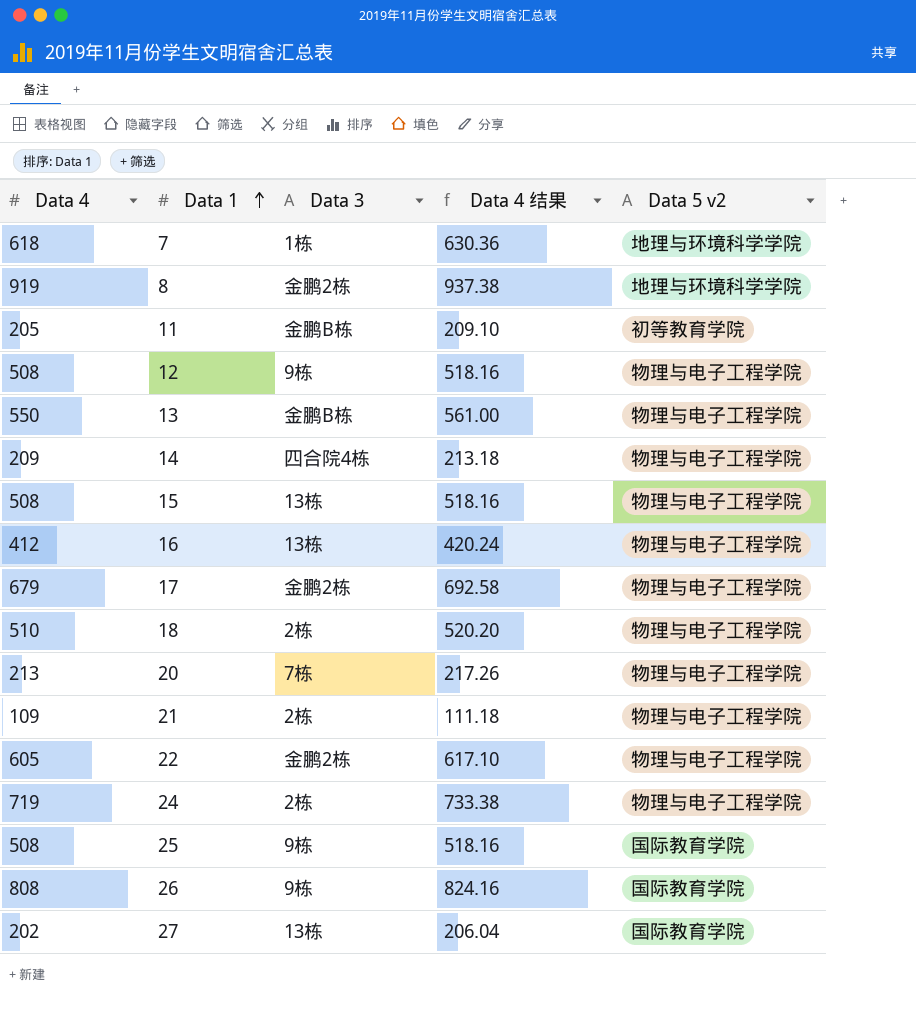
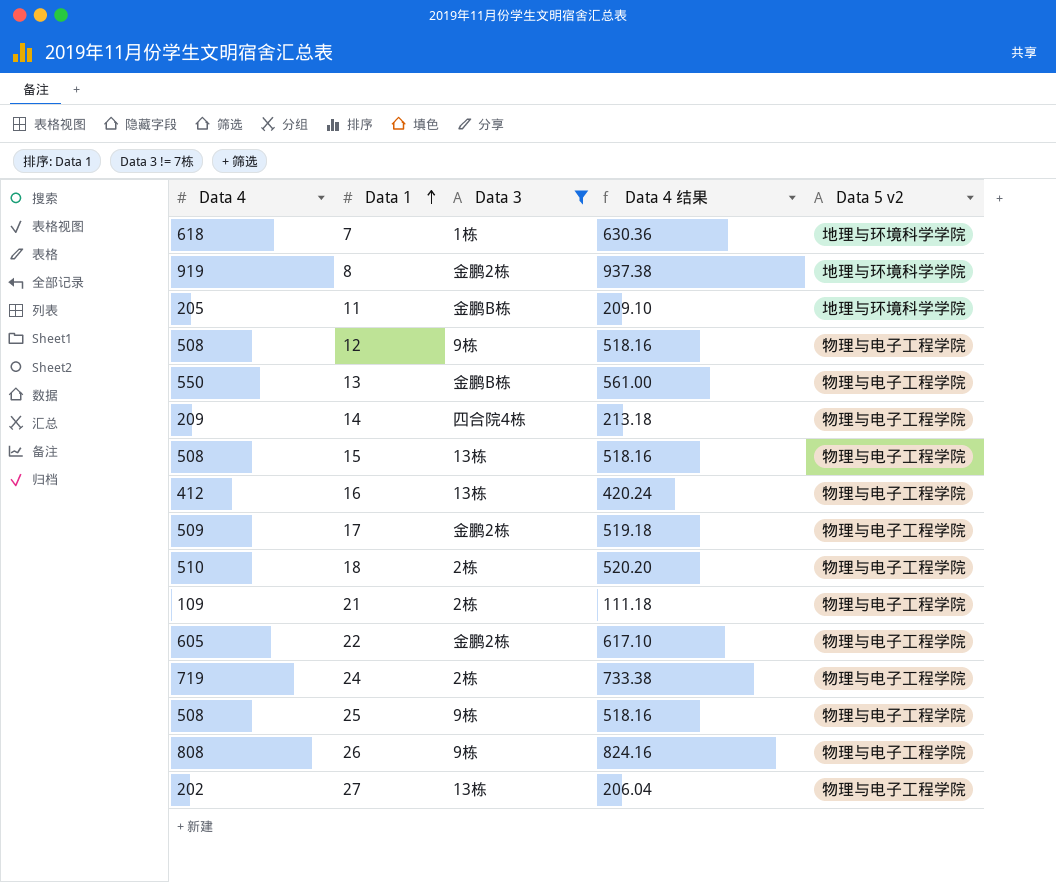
filter: none -> Data 3 != 7栋
11 | Data 5 v2: 初等教育学院 -> 地理与环境科学学院
17 | Data 4: 679 -> 509
17 | Data 4 结果: 692.58 -> 519.18
25 | Data 5 v2: 国际教育学院 -> 物理与电子工程学院
26 | Data 5 v2: 国际教育学院 -> 物理与电子工程学院
27 | Data 5 v2: 国际教育学院 -> 物理与电子工程学院

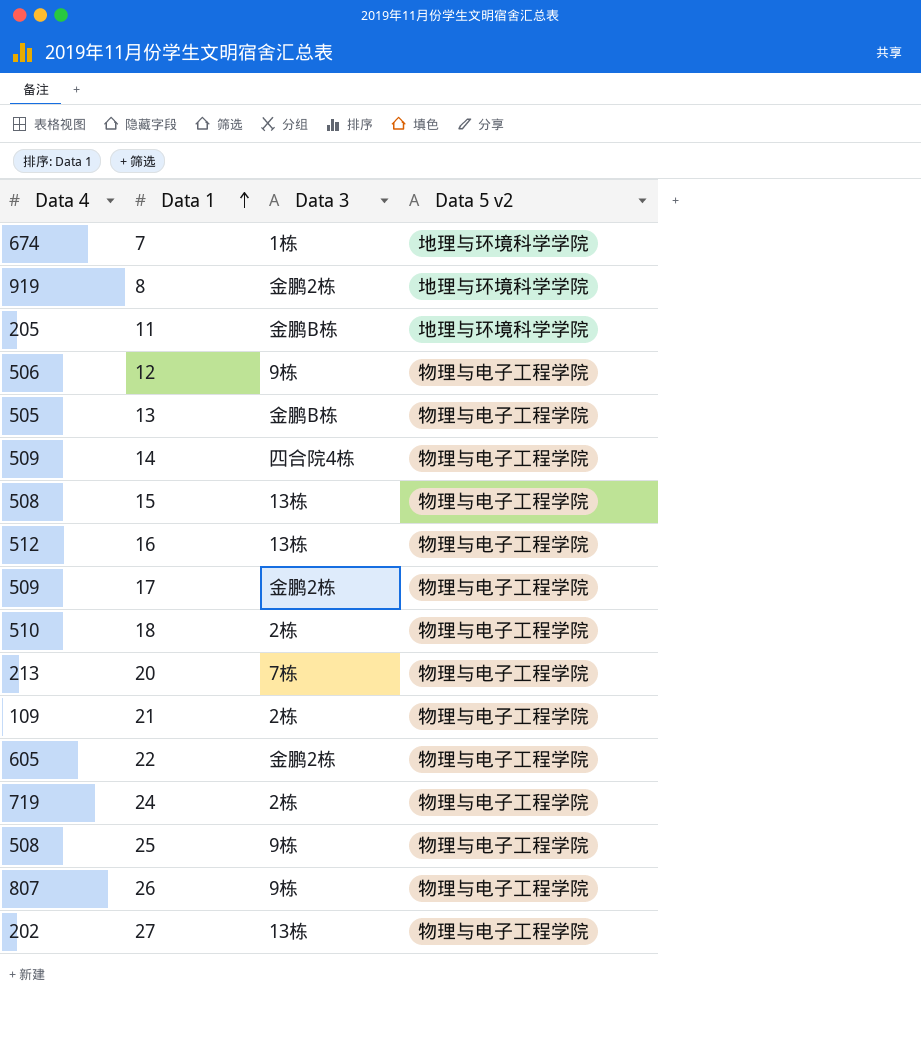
filter: Data 3 != 7栋 -> none
column Data 4 结果 | formula: [Data 4] * 1.02 -> none
7 | Data 4: 618 -> 674
12 | Data 4: 508 -> 506
13 | Data 4: 550 -> 505
14 | Data 4: 209 -> 509
16 | Data 4: 412 -> 512
26 | Data 4: 808 -> 807

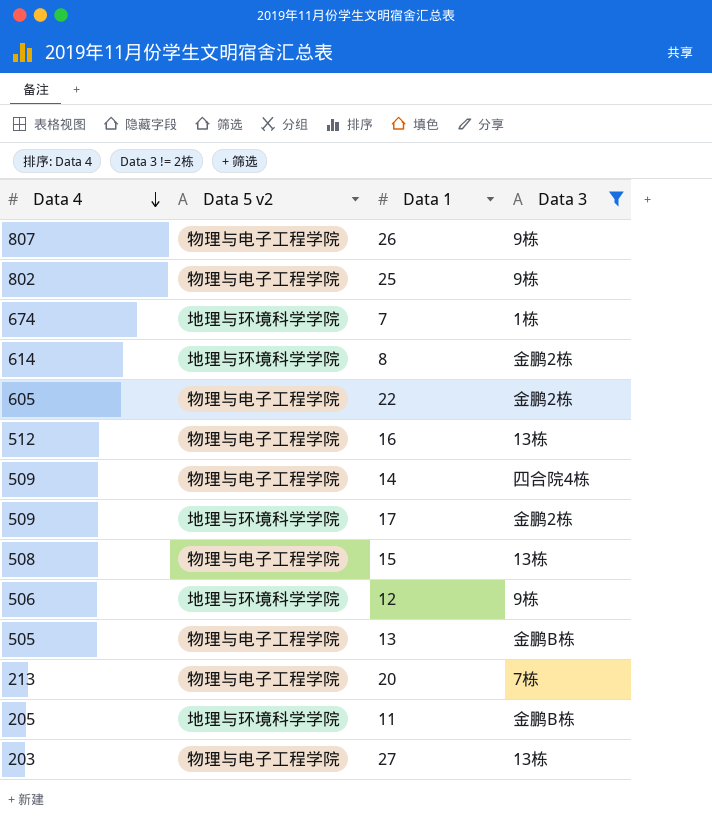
filter: none -> Data 3 != 2栋
row order: Data 1 ascending -> Data 4 descending
column Data 5 v2 | position: 4 -> 2
25 | Data 4: 508 -> 802
8 | Data 4: 919 -> 614
17 | Data 5 v2: 物理与电子工程学院 -> 地理与环境科学学院
12 | Data 5 v2: 物理与电子工程学院 -> 地理与环境科学学院
27 | Data 4: 202 -> 203

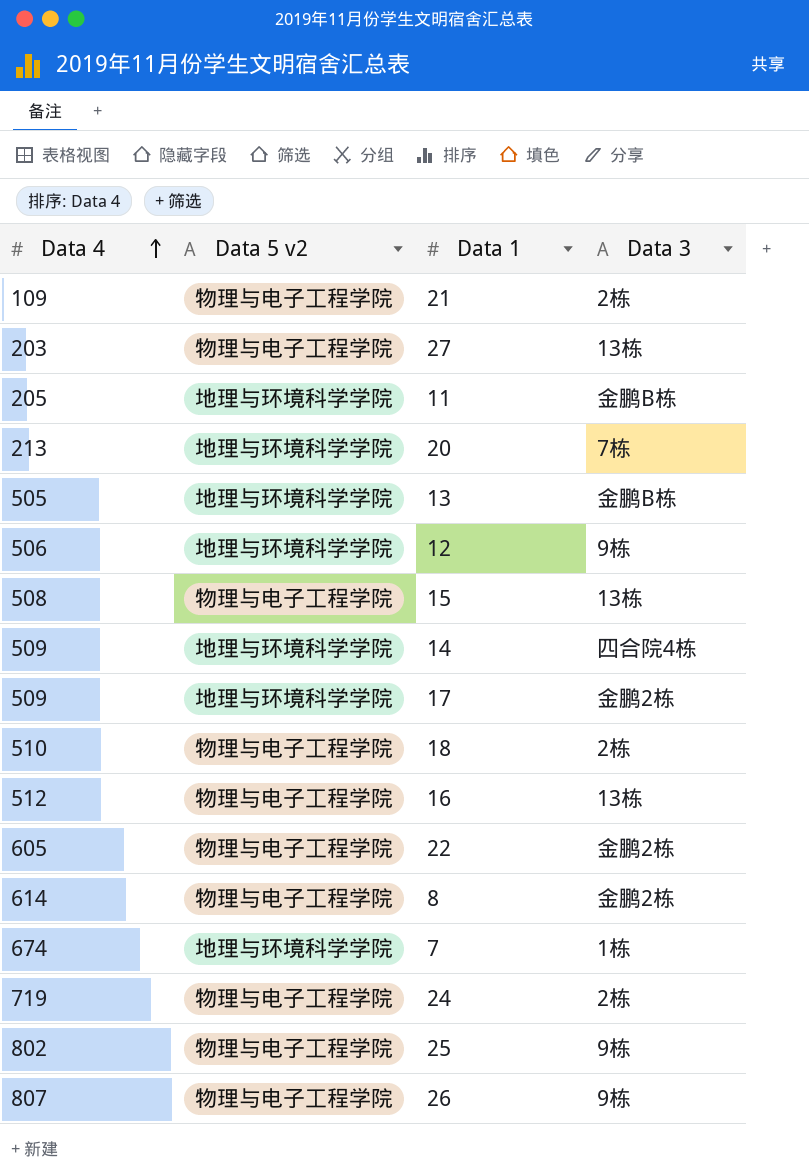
filter: Data 3 != 2栋 -> none
row order: Data 4 descending -> Data 4 ascending
20 | Data 5 v2: 物理与电子工程学院 -> 地理与环境科学学院
13 | Data 5 v2: 物理与电子工程学院 -> 地理与环境科学学院
14 | Data 5 v2: 物理与电子工程学院 -> 地理与环境科学学院
8 | Data 5 v2: 地理与环境科学学院 -> 物理与电子工程学院

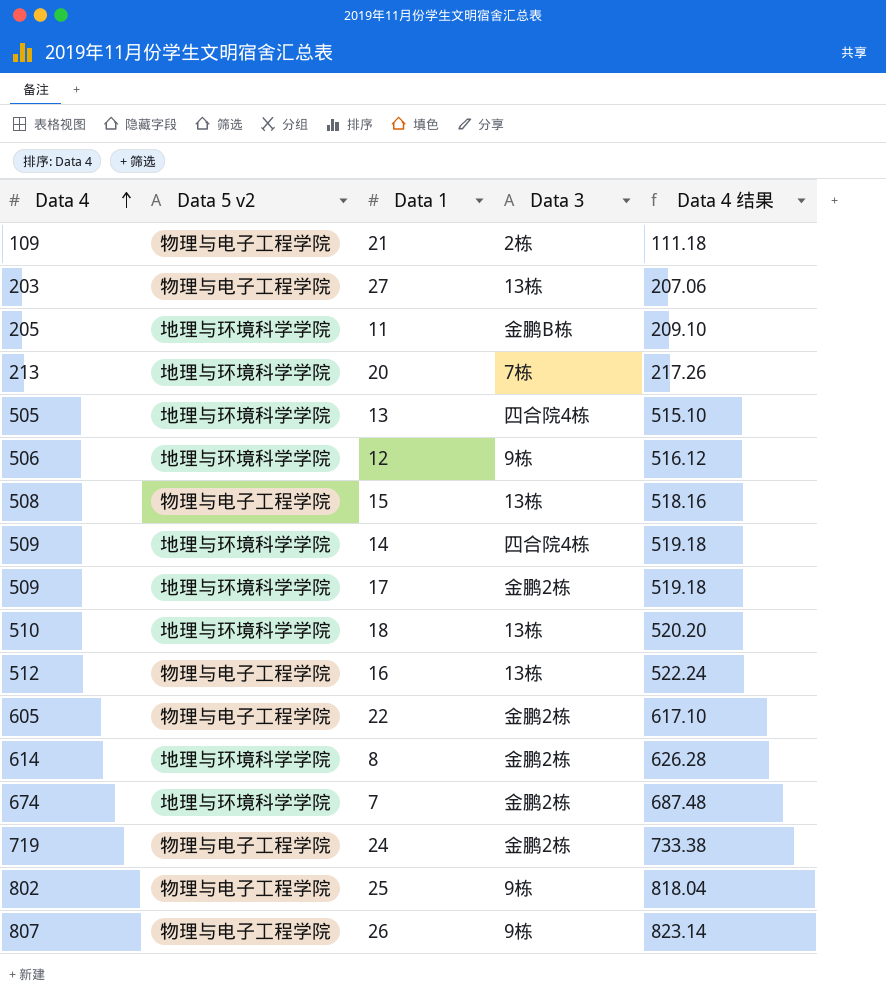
column Data 4 结果 | formula: none -> [Data 4] * 1.02
13 | Data 3: 金鹏B栋 -> 四合院4栋
18 | Data 5 v2: 物理与电子工程学院 -> 地理与环境科学学院
18 | Data 3: 2栋 -> 13栋
8 | Data 5 v2: 物理与电子工程学院 -> 地理与环境科学学院
7 | Data 3: 1栋 -> 金鹏2栋
24 | Data 3: 2栋 -> 金鹏2栋

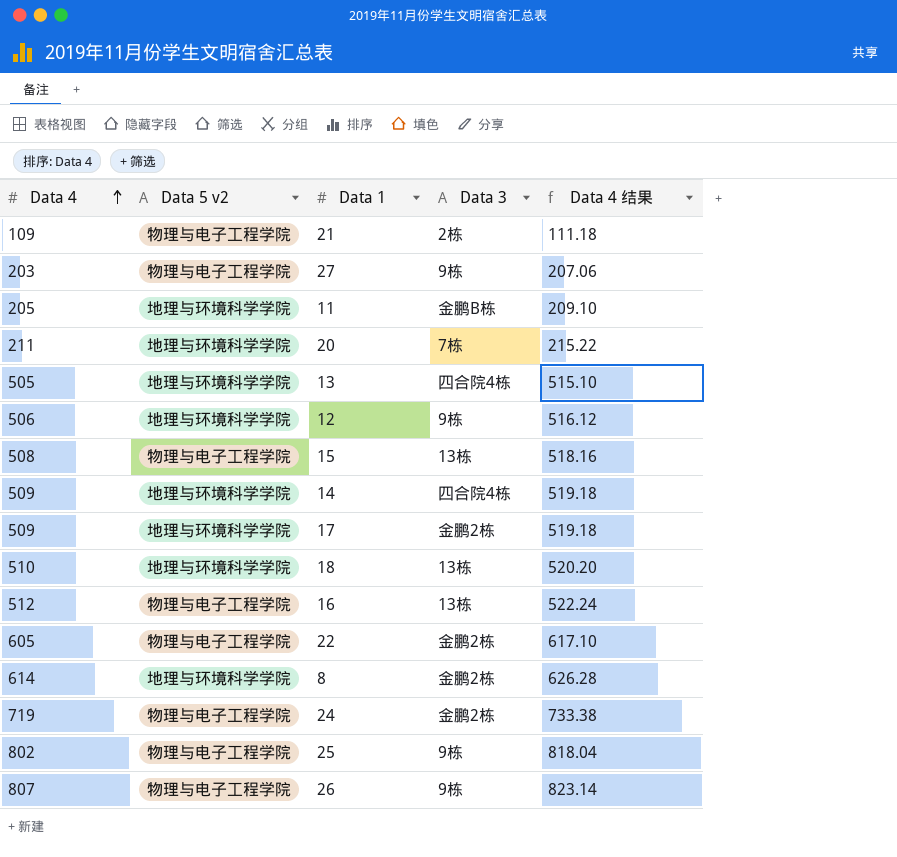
row 7: 674 | 地理与环境科学学院 | 金鹏2栋 | 687.48 -> none
27 | Data 3: 13栋 -> 9栋
20 | Data 4: 213 -> 211
20 | Data 4 结果: 217.26 -> 215.22

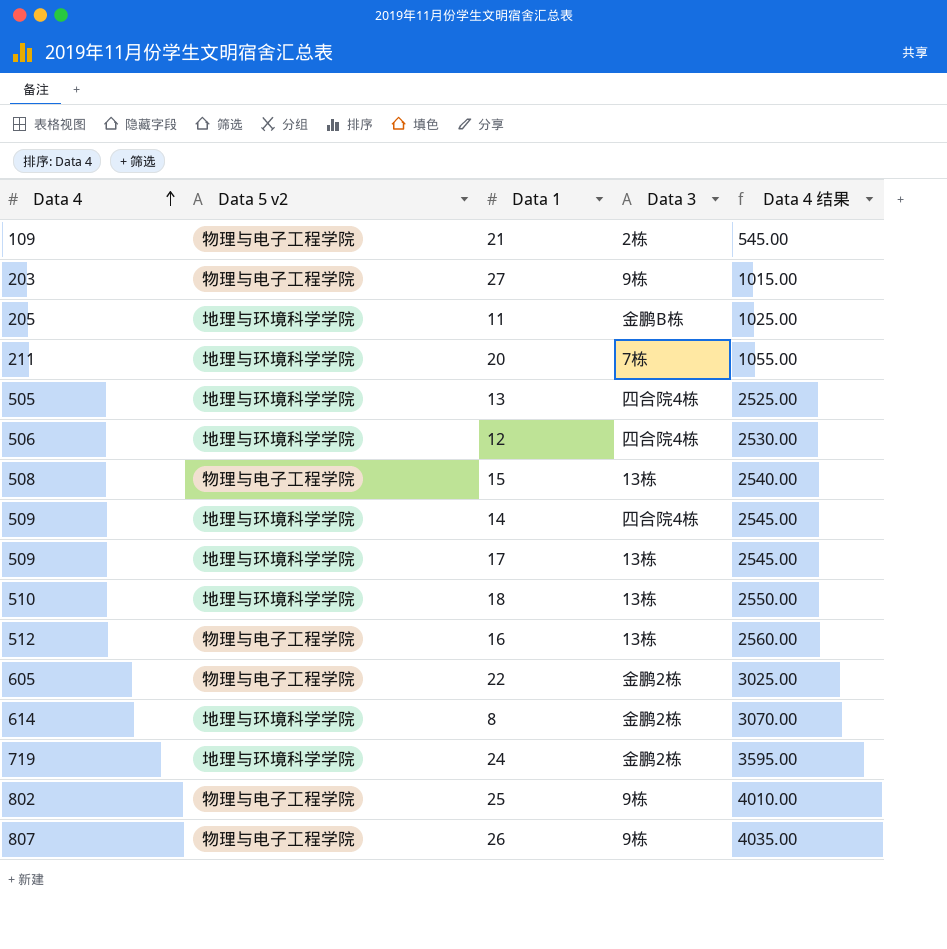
column Data 4 结果 | formula: [Data 4] * 1.02 -> [Data 4] * 5
12 | Data 3: 9栋 -> 四合院4栋
17 | Data 3: 金鹏2栋 -> 13栋
24 | Data 5 v2: 物理与电子工程学院 -> 地理与环境科学学院

